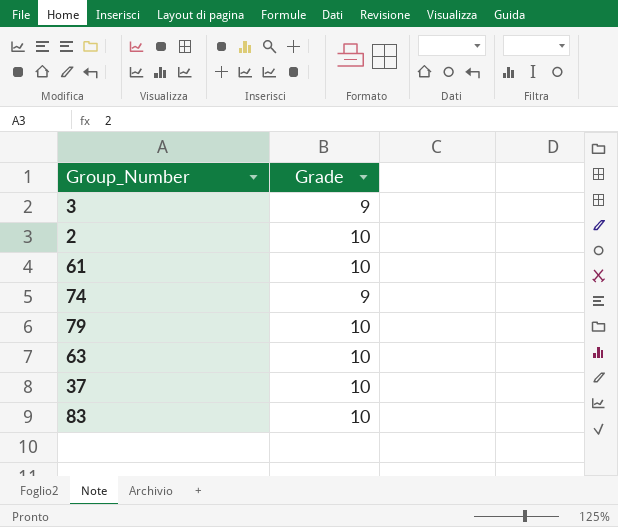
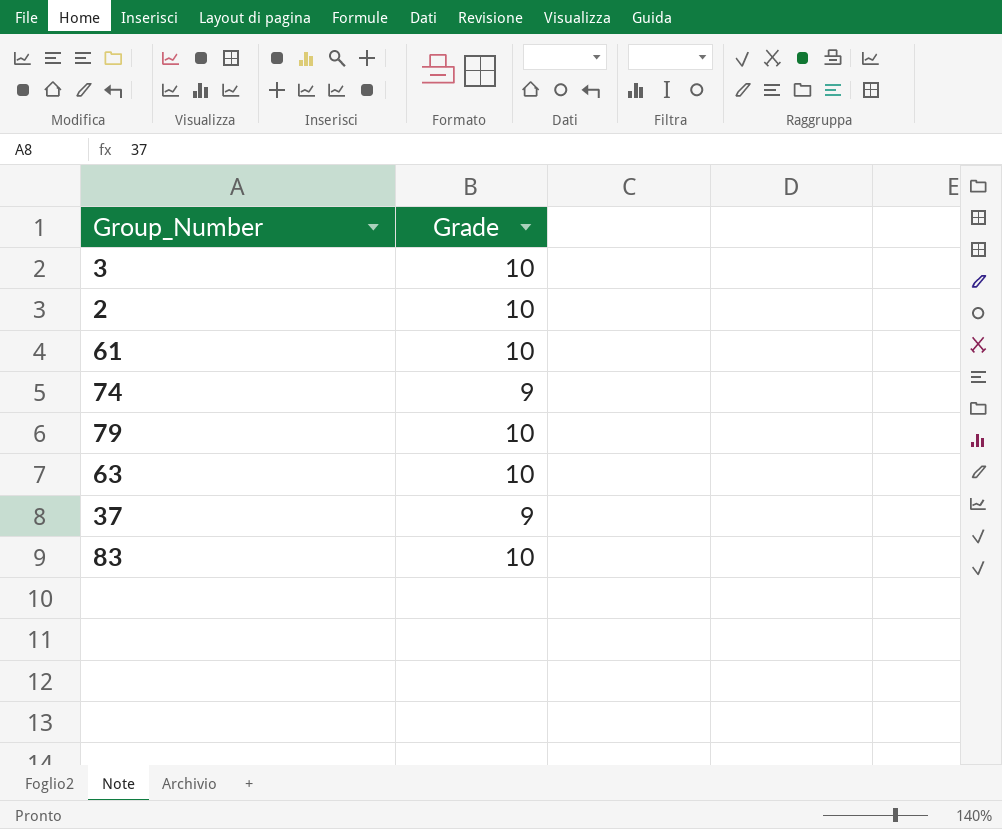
3 | Grade: 9 -> 10
37 | Grade: 10 -> 9

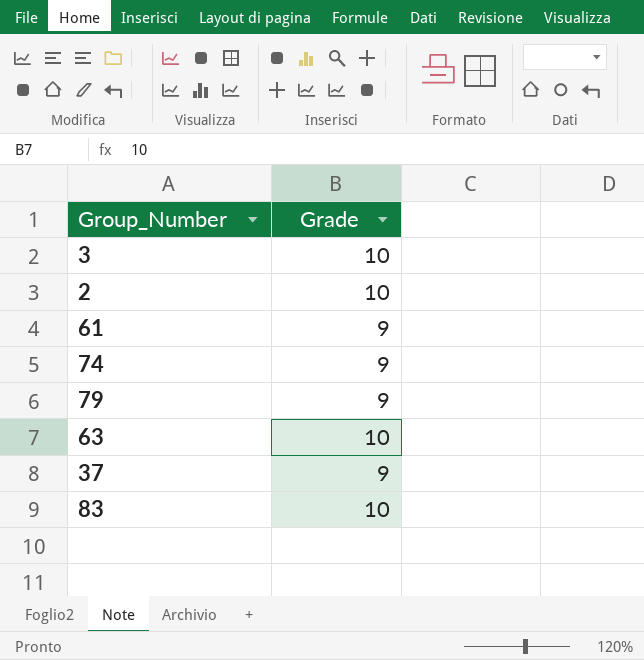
61 | Grade: 10 -> 9
79 | Grade: 10 -> 9

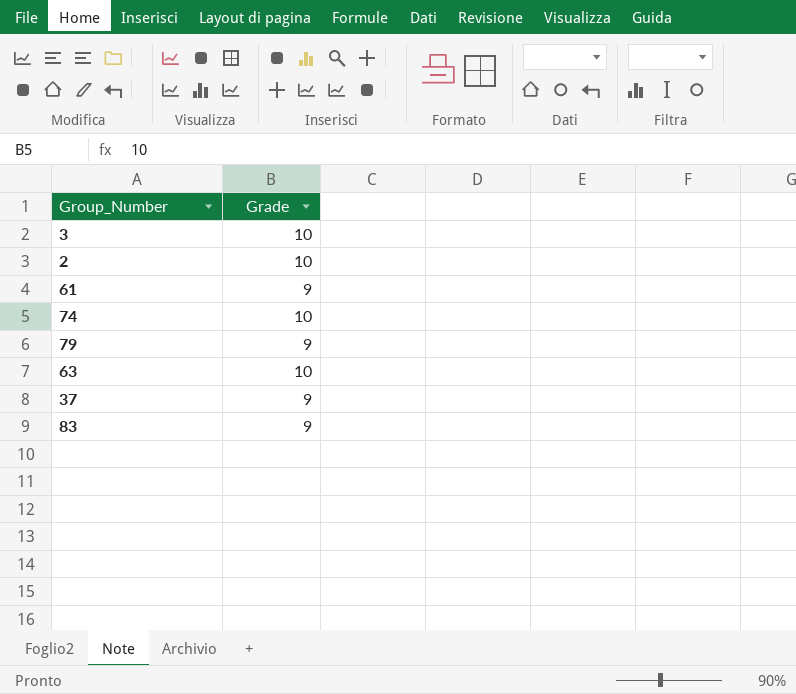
74 | Grade: 9 -> 10
83 | Grade: 10 -> 9

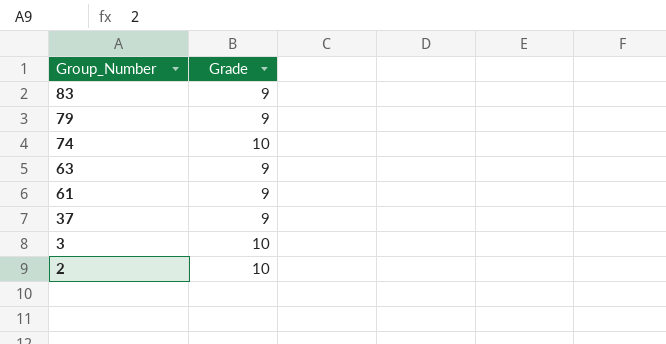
row order: none -> Group_Number descending
63 | Grade: 10 -> 9

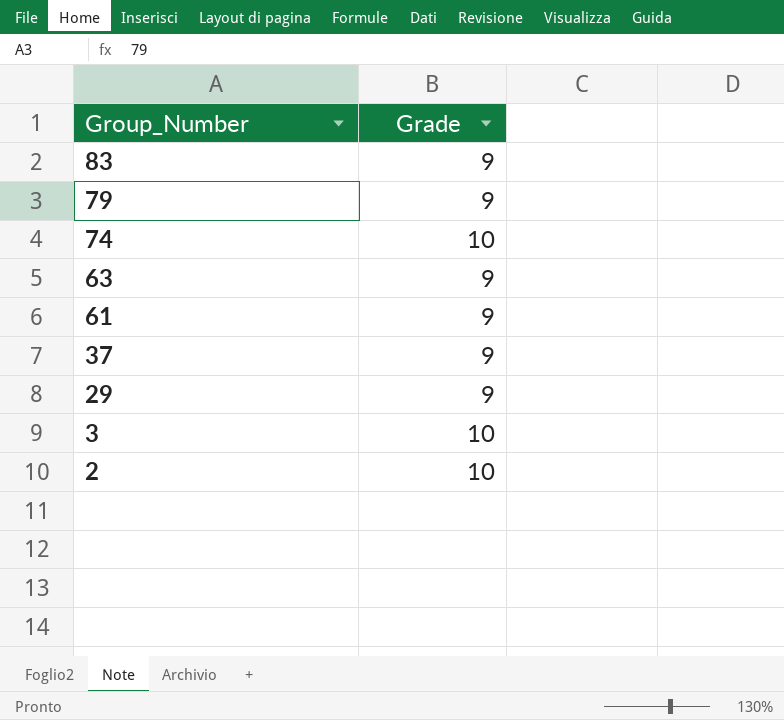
row 29: none -> 9

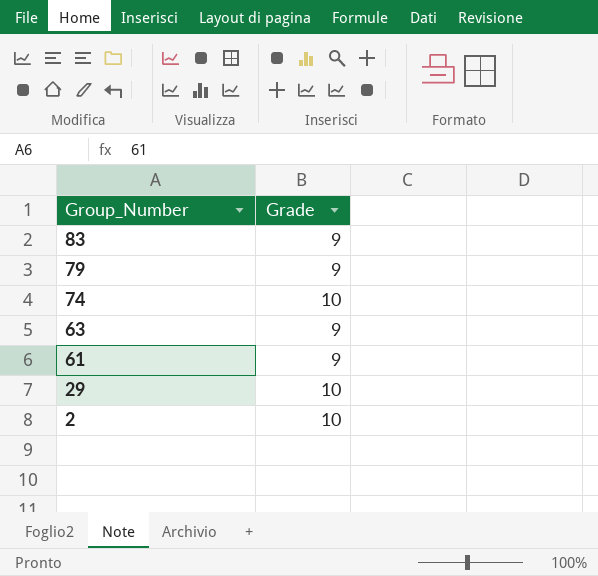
row 37: 9 -> none
row 3: 10 -> none
29 | Grade: 9 -> 10

